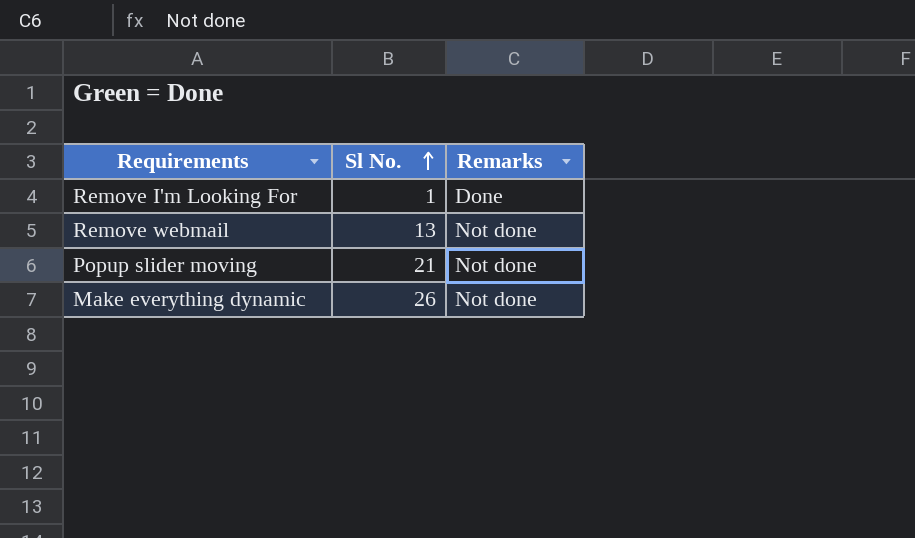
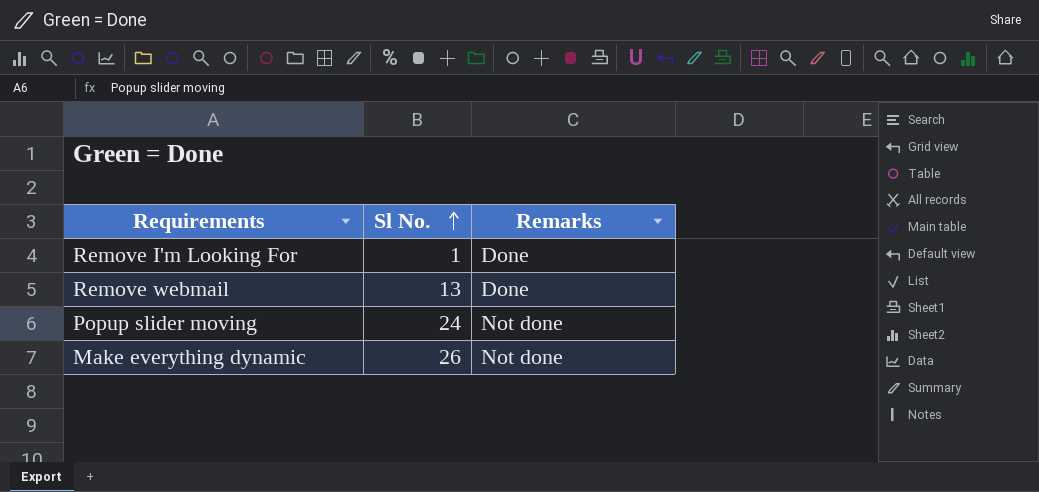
Remove webmail | Remarks: Not done -> Done
Popup slider moving | Sl No.: 21 -> 24

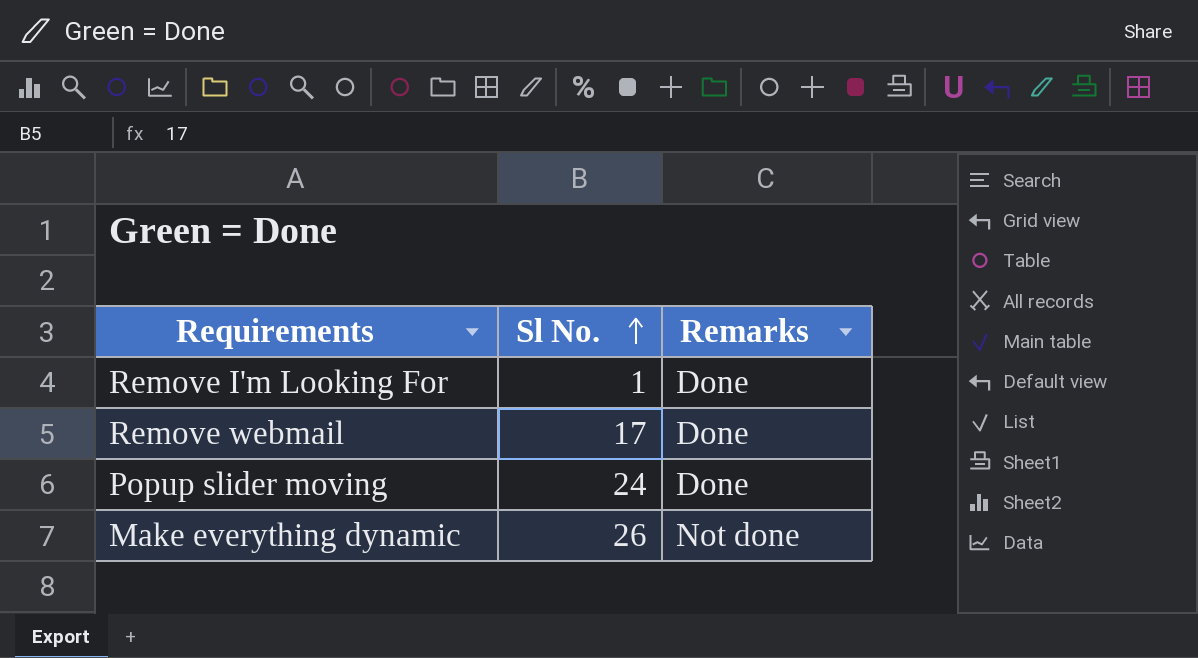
Remove webmail | Sl No.: 13 -> 17
Popup slider moving | Remarks: Not done -> Done

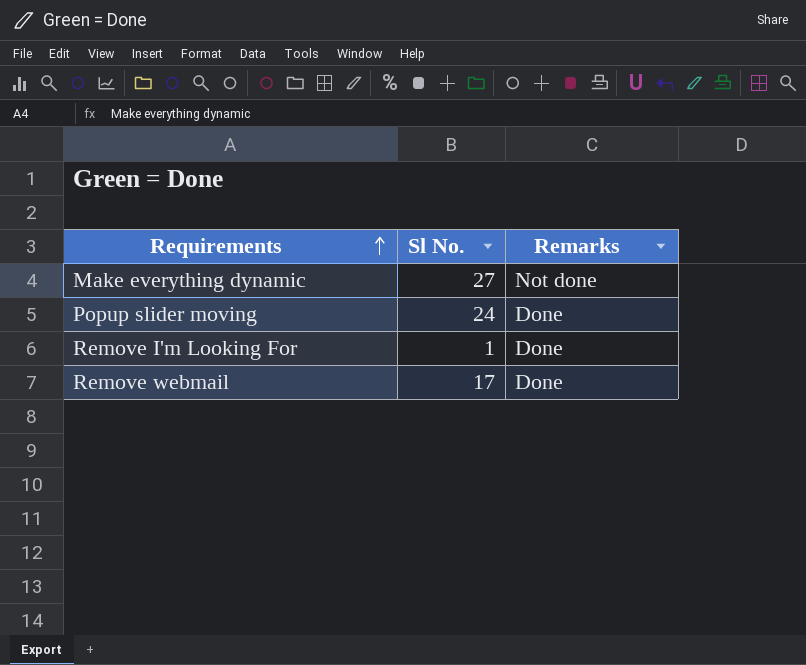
row order: Sl No. ascending -> Requirements ascending
Make everything dynamic | Sl No.: 26 -> 27

